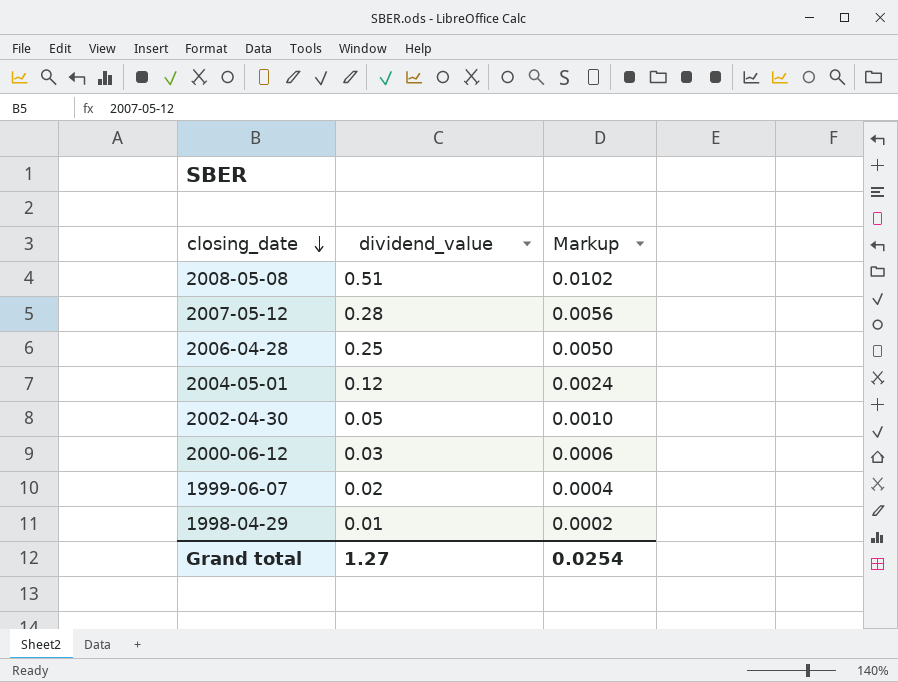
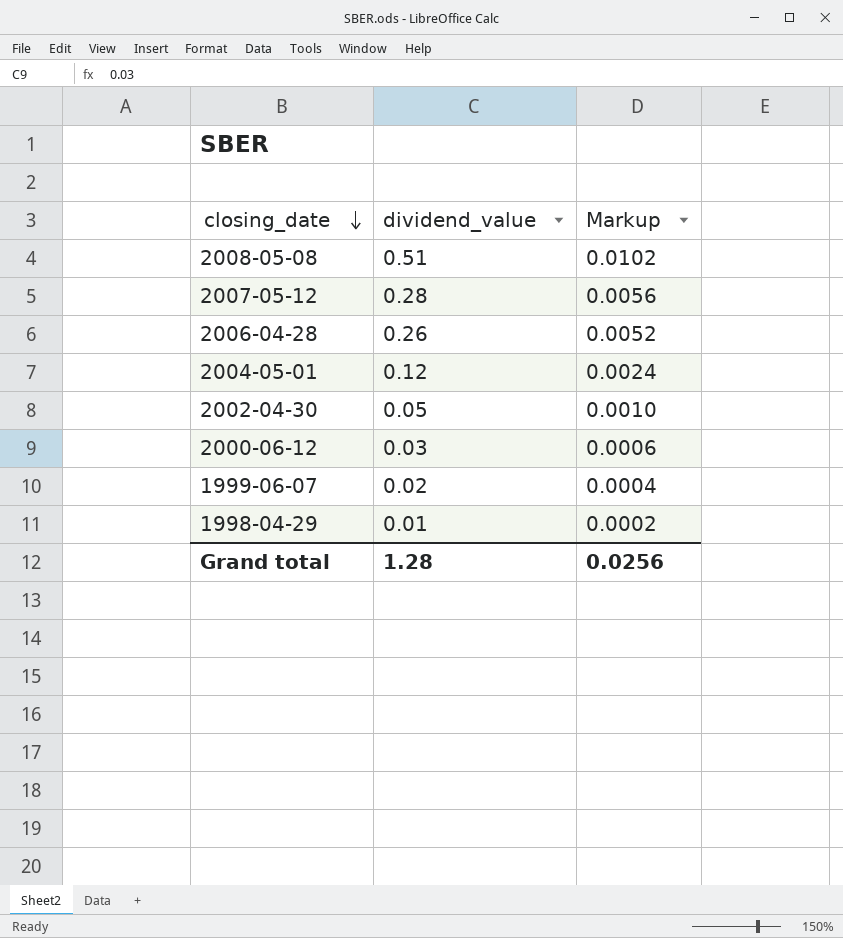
2006-04-28 | dividend_value: 0.25 -> 0.26
2006-04-28 | Markup: 0.0050 -> 0.0052
Grand total | dividend_value: 1.27 -> 1.28
Grand total | Markup: 0.0254 -> 0.0256

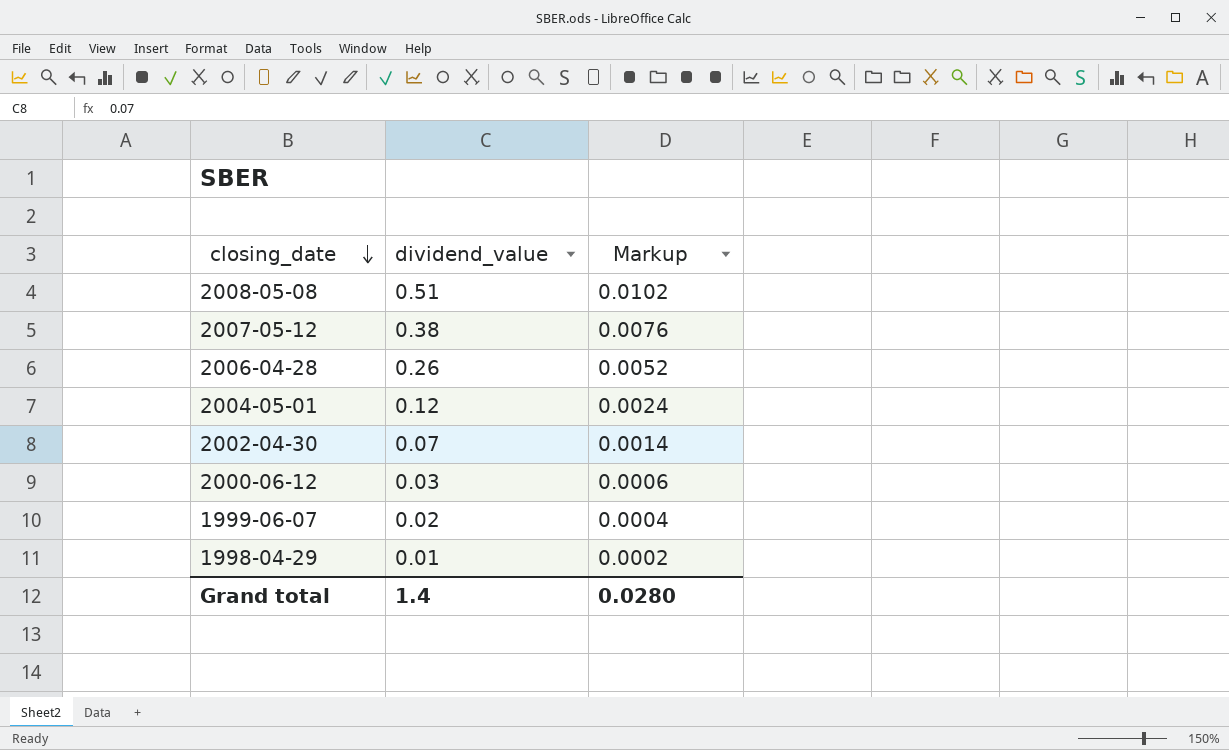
2007-05-12 | dividend_value: 0.28 -> 0.38
2007-05-12 | Markup: 0.0056 -> 0.0076
2002-04-30 | dividend_value: 0.05 -> 0.07
2002-04-30 | Markup: 0.0010 -> 0.0014
Grand total | dividend_value: 1.28 -> 1.4
Grand total | Markup: 0.0256 -> 0.0280

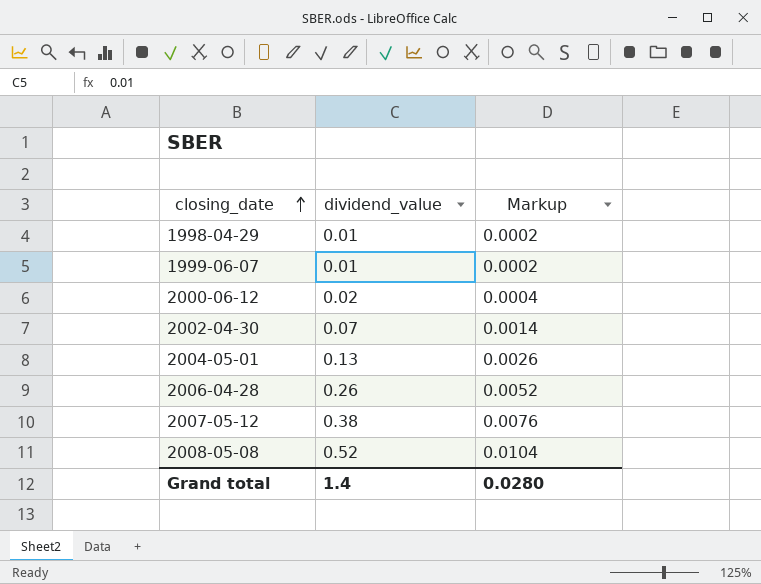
row order: closing_date descending -> closing_date ascending
1999-06-07 | dividend_value: 0.02 -> 0.01
1999-06-07 | Markup: 0.0004 -> 0.0002
2000-06-12 | dividend_value: 0.03 -> 0.02
2000-06-12 | Markup: 0.0006 -> 0.0004
2004-05-01 | dividend_value: 0.12 -> 0.13
2004-05-01 | Markup: 0.0024 -> 0.0026
2008-05-08 | dividend_value: 0.51 -> 0.52
2008-05-08 | Markup: 0.0102 -> 0.0104

